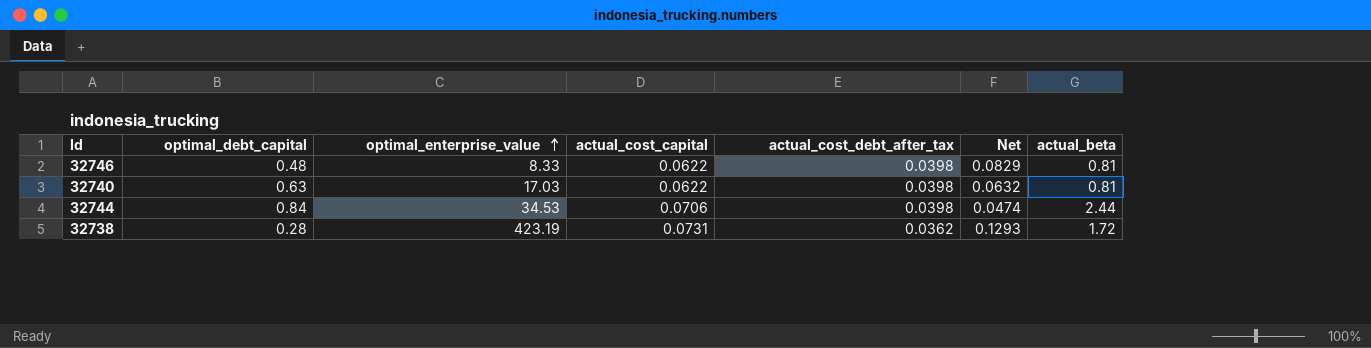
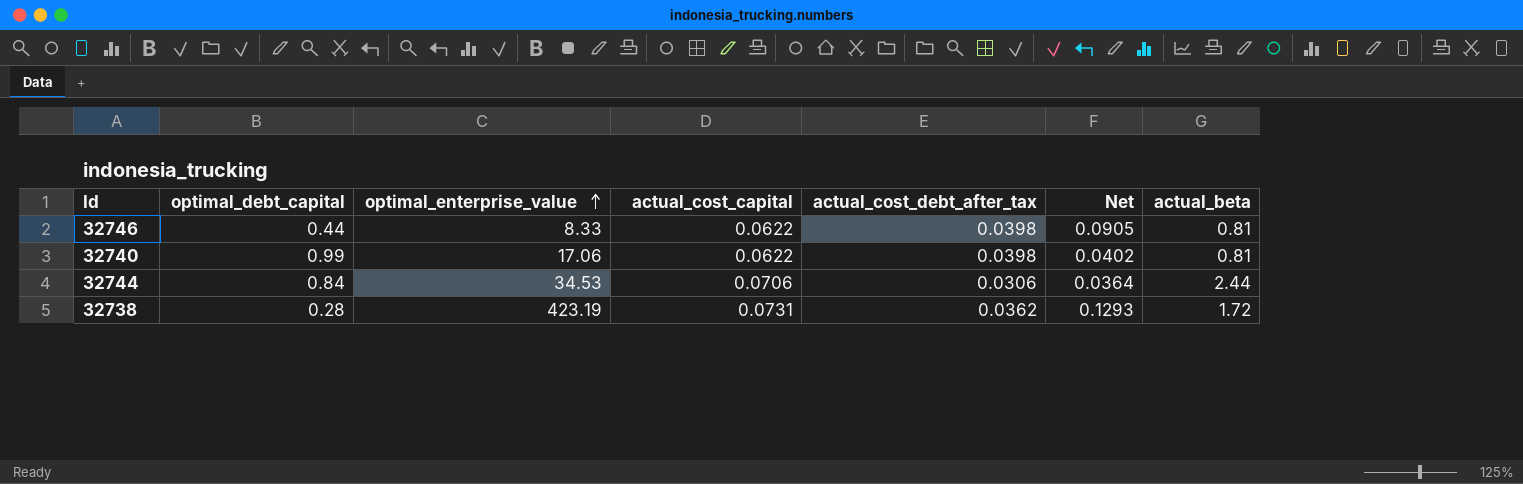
32746 | optimal_debt_capital: 0.48 -> 0.44
32746 | Net: 0.0829 -> 0.0905
32740 | optimal_debt_capital: 0.63 -> 0.99
32740 | optimal_enterprise_value: 17.03 -> 17.06
32740 | Net: 0.0632 -> 0.0402
32744 | actual_cost_debt_after_tax: 0.0398 -> 0.0306
32744 | Net: 0.0474 -> 0.0364

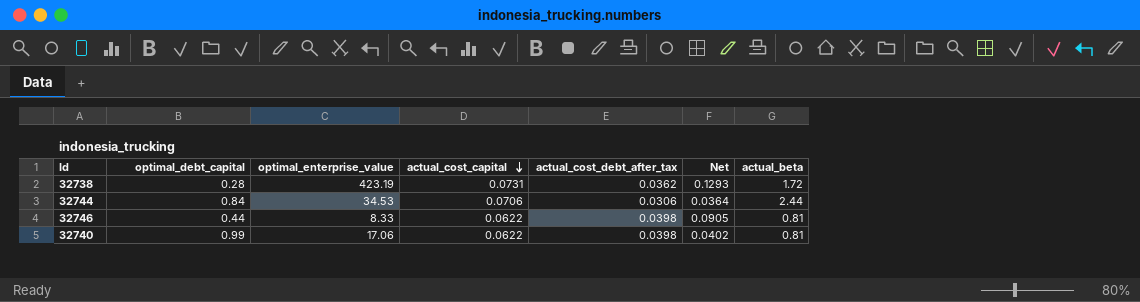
row order: optimal_enterprise_value ascending -> actual_cost_capital descending

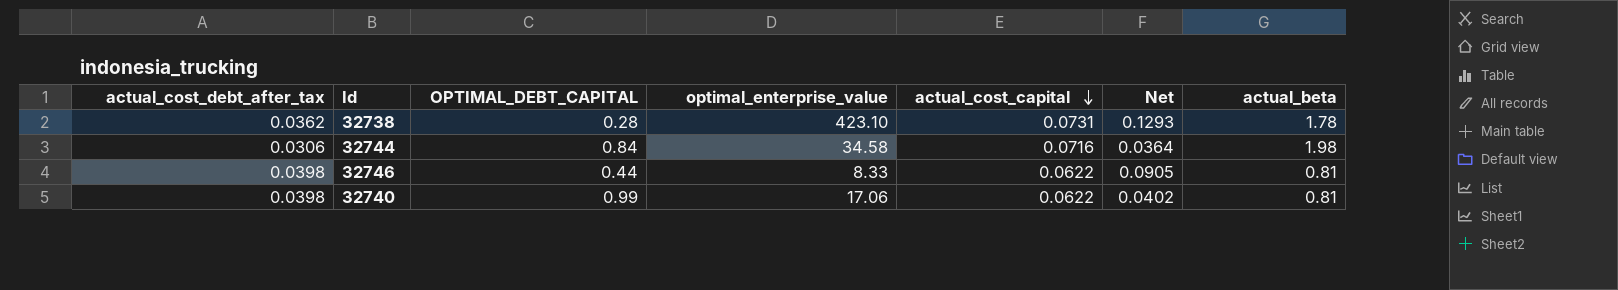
column actual_cost_debt_after_tax | position: 5 -> 1
column name: optimal_debt_capital -> OPTIMAL_DEBT_CAPITAL
32738 | optimal_enterprise_value: 423.19 -> 423.10
32738 | actual_beta: 1.72 -> 1.78
32744 | optimal_enterprise_value: 34.53 -> 34.58
32744 | actual_cost_capital: 0.0706 -> 0.0716
32744 | actual_beta: 2.44 -> 1.98

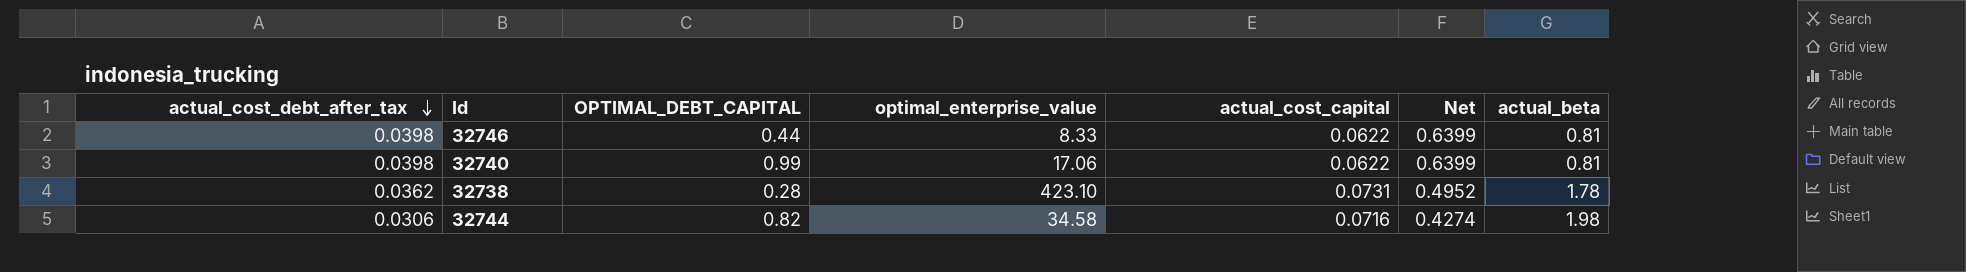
row order: actual_cost_capital descending -> actual_cost_debt_after_tax descending
column Net | formula: [actual_cost_debt_after_tax] / [OPTIMAL_DEBT_CAPITAL] -> [actual_cost_debt_after_tax] / [actual_cost_capital]
32744 | OPTIMAL_DEBT_CAPITAL: 0.84 -> 0.82

